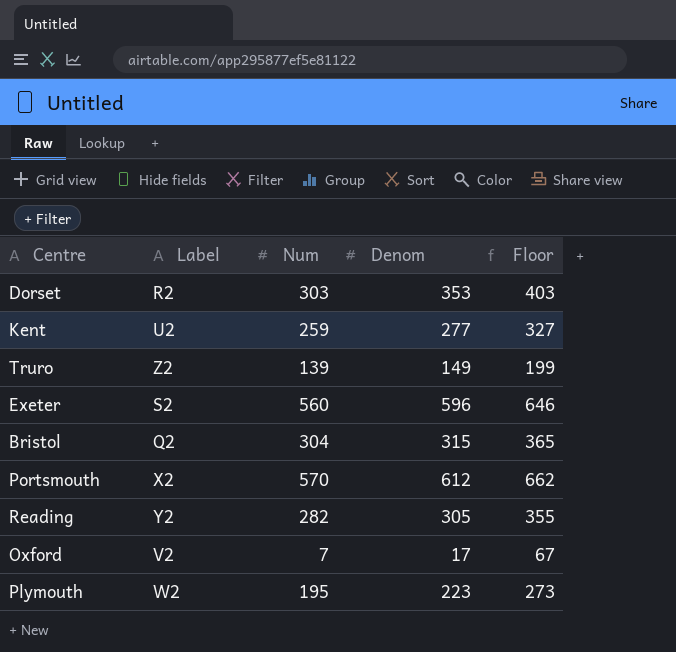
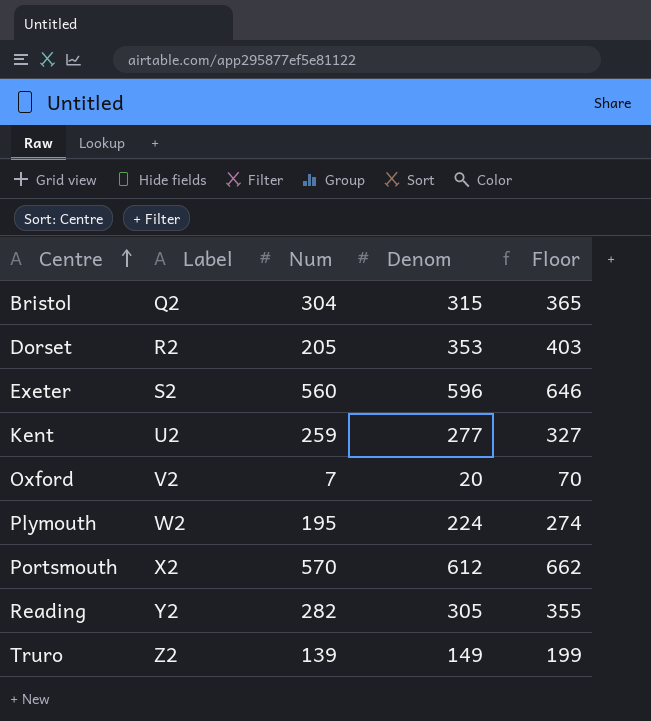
row order: none -> Centre ascending
Dorset | Num: 303 -> 205
Oxford | Denom: 17 -> 20
Oxford | Floor: 67 -> 70
Plymouth | Denom: 223 -> 224
Plymouth | Floor: 273 -> 274

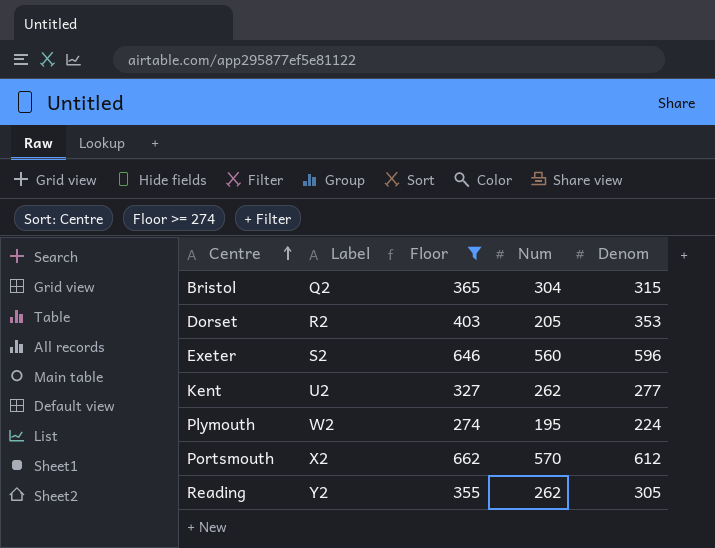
filter: none -> Floor >= 274
column Floor | position: 5 -> 3
Kent | Num: 259 -> 262
Reading | Num: 282 -> 262

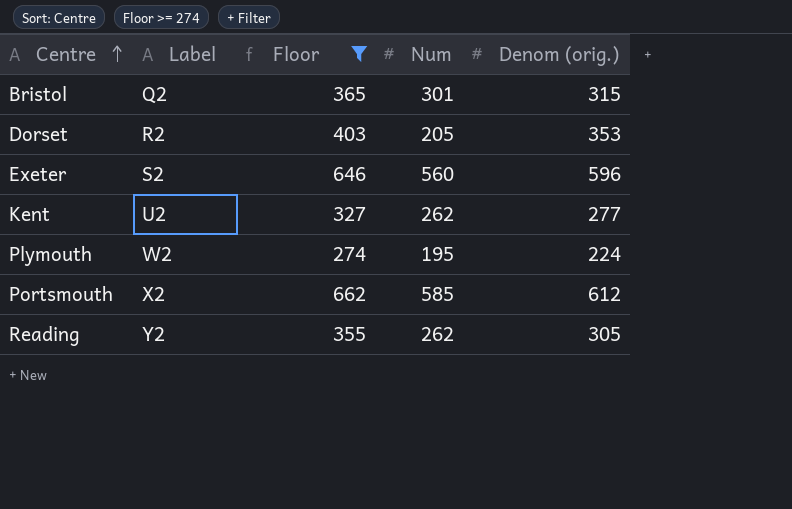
column name: Denom -> Denom (orig.)
Bristol | Num: 304 -> 301
Portsmouth | Num: 570 -> 585

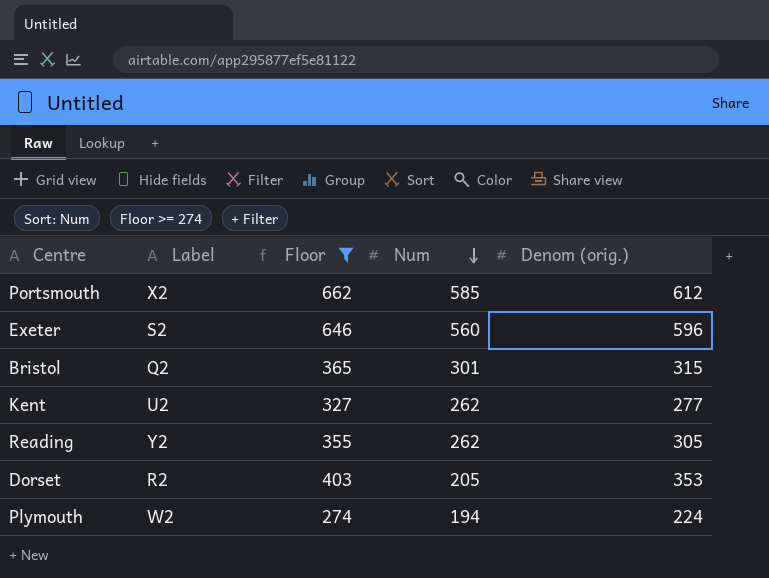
row order: Centre ascending -> Num descending
Plymouth | Num: 195 -> 194

